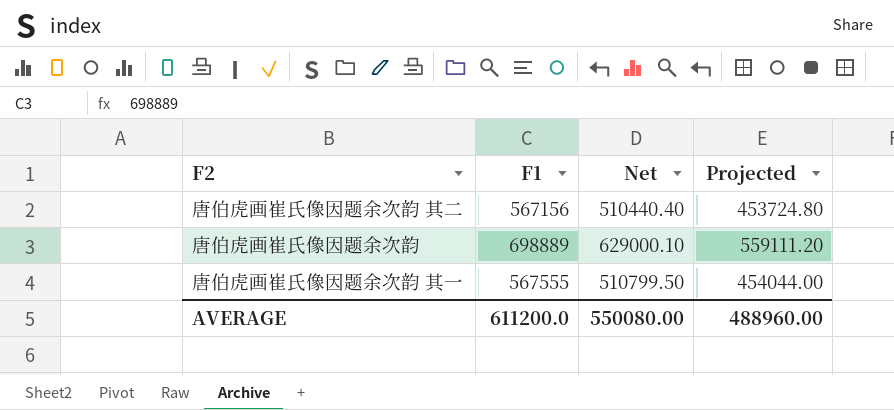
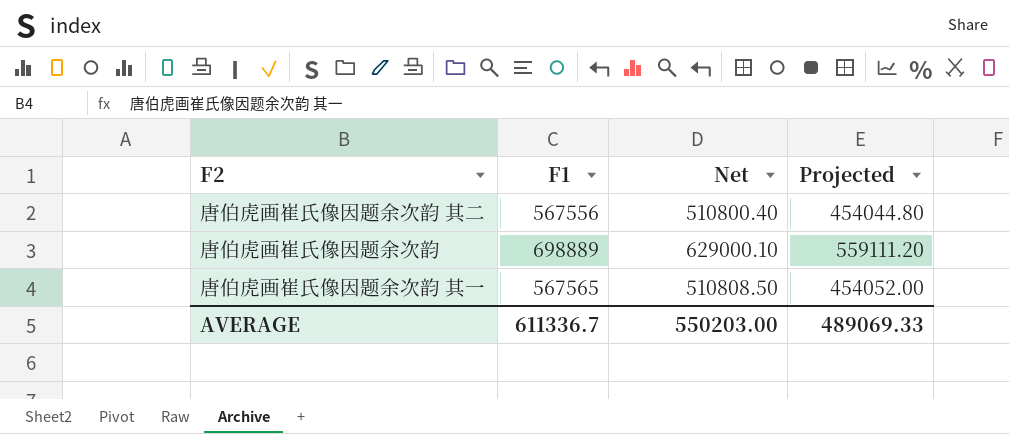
唐伯虎画崔氏像因题余次韵 其二 | F1: 567156 -> 567556
唐伯虎画崔氏像因题余次韵 其二 | Net: 510440.40 -> 510800.40
唐伯虎画崔氏像因题余次韵 其二 | Projected: 453724.80 -> 454044.80
唐伯虎画崔氏像因题余次韵 其一 | F1: 567555 -> 567565
唐伯虎画崔氏像因题余次韵 其一 | Net: 510799.50 -> 510808.50
唐伯虎画崔氏像因题余次韵 其一 | Projected: 454044.00 -> 454052.00
AVERAGE | F1: 611200.0 -> 611336.7
AVERAGE | Net: 550080.00 -> 550203.00
AVERAGE | Projected: 488960.00 -> 489069.33

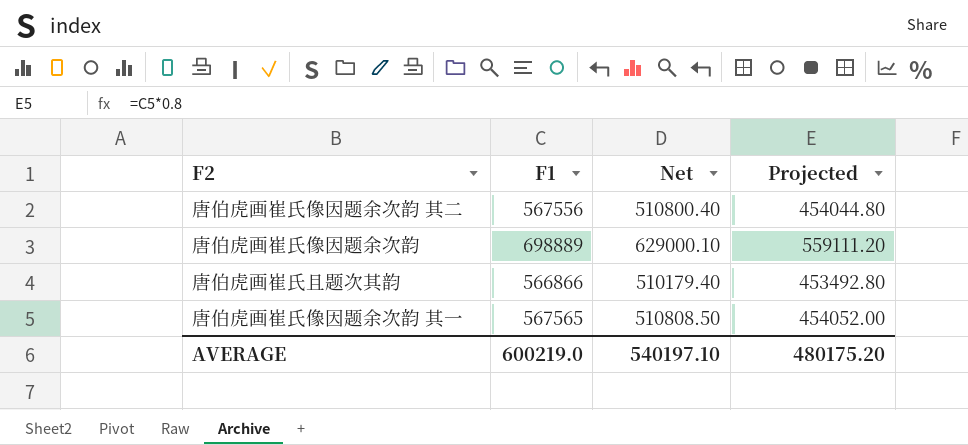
row 唐伯虎画崔氏且题次其韵: none -> 566866 | 510179.40 | 453492.80
AVERAGE | F1: 611336.7 -> 600219.0
AVERAGE | Net: 550203.00 -> 540197.10
AVERAGE | Projected: 489069.33 -> 480175.20

